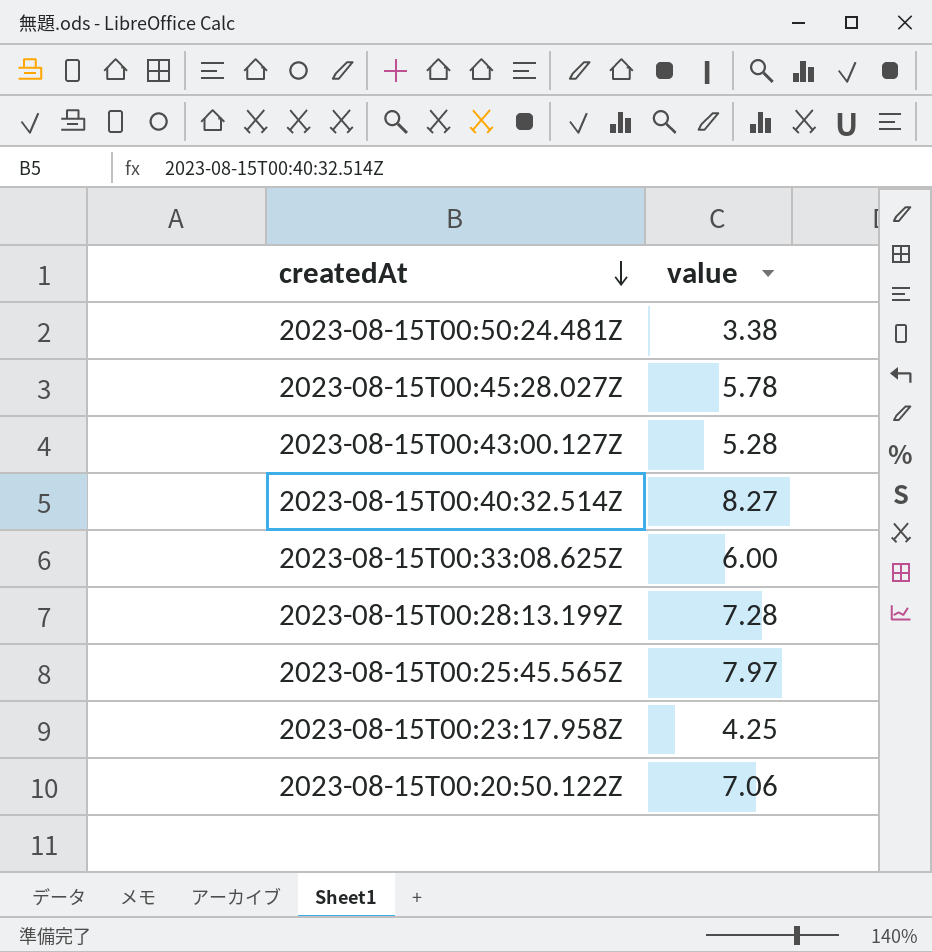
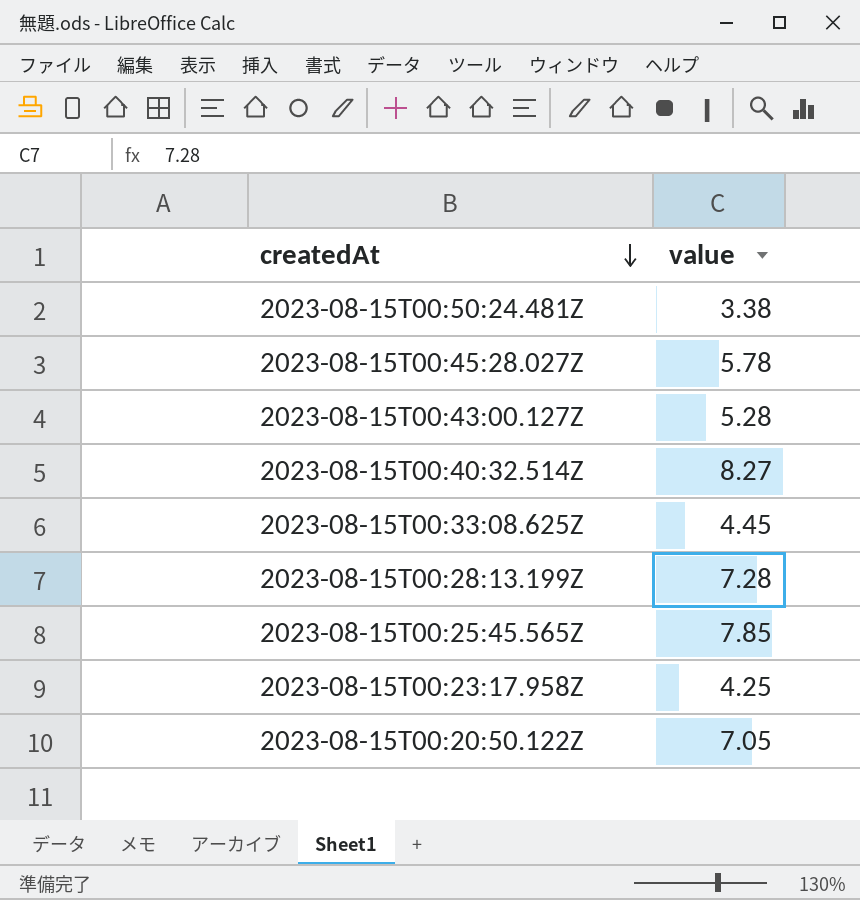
2023-08-15T00:33:08.625Z | value: 6.00 -> 4.45
2023-08-15T00:25:45.565Z | value: 7.97 -> 7.85
2023-08-15T00:20:50.122Z | value: 7.06 -> 7.05

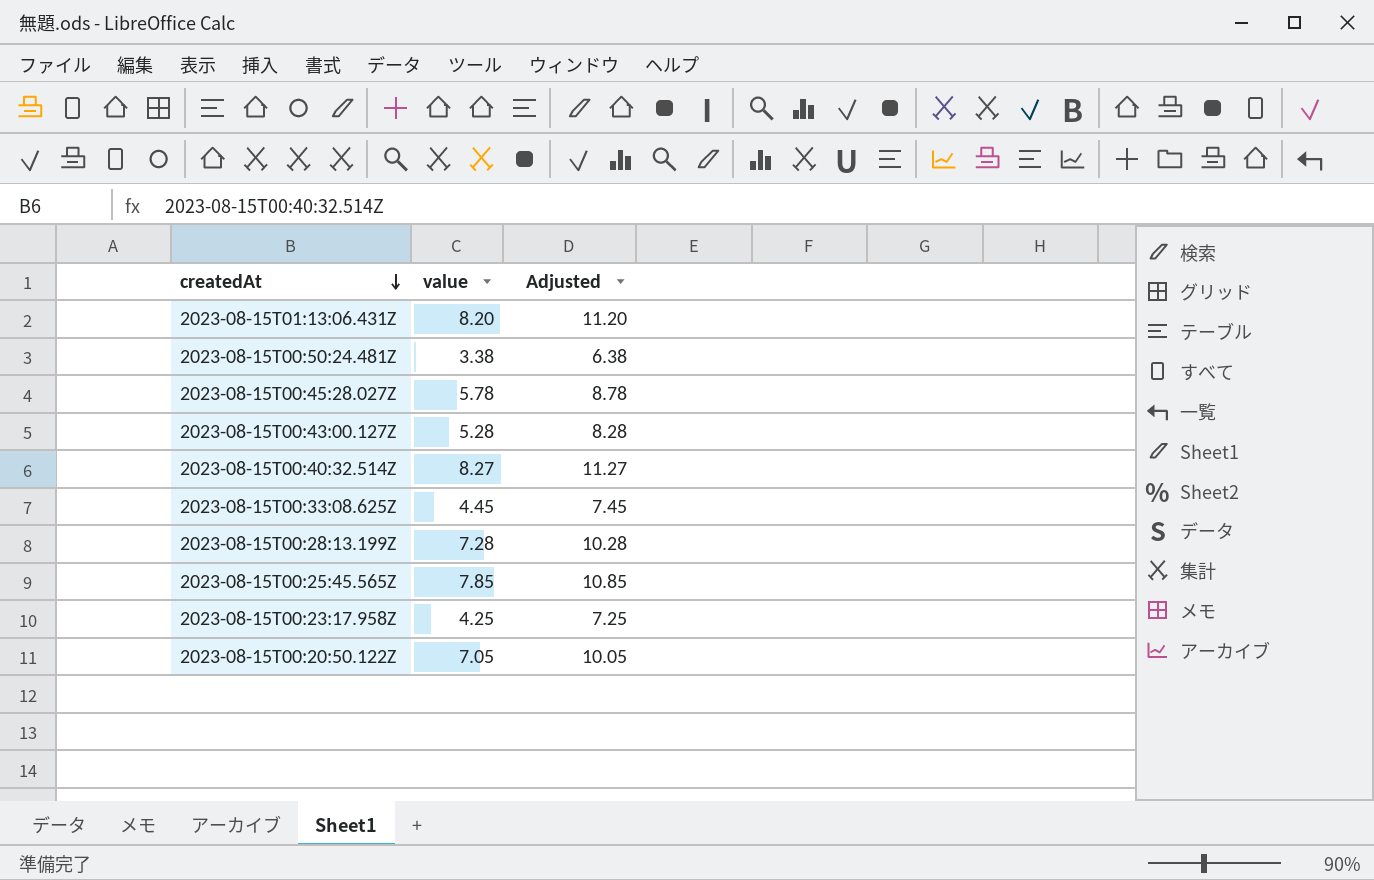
column Adjusted | formula: none -> [value] + 3
row 2023-08-15T01:13:06.431Z: none -> 8.20 | 11.20

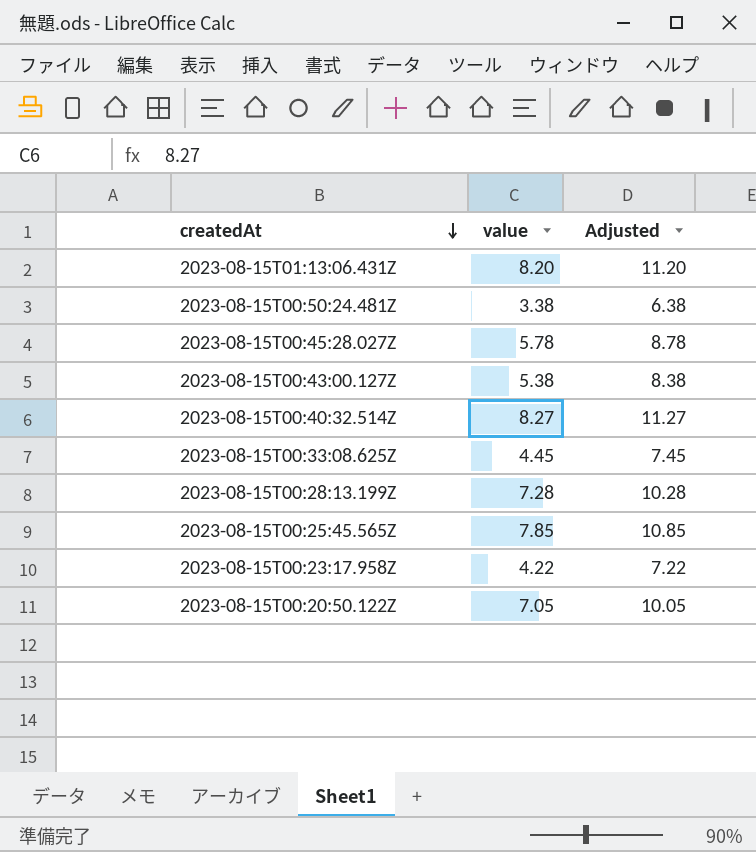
2023-08-15T00:43:00.127Z | value: 5.28 -> 5.38
2023-08-15T00:43:00.127Z | Adjusted: 8.28 -> 8.38
2023-08-15T00:23:17.958Z | value: 4.25 -> 4.22
2023-08-15T00:23:17.958Z | Adjusted: 7.25 -> 7.22

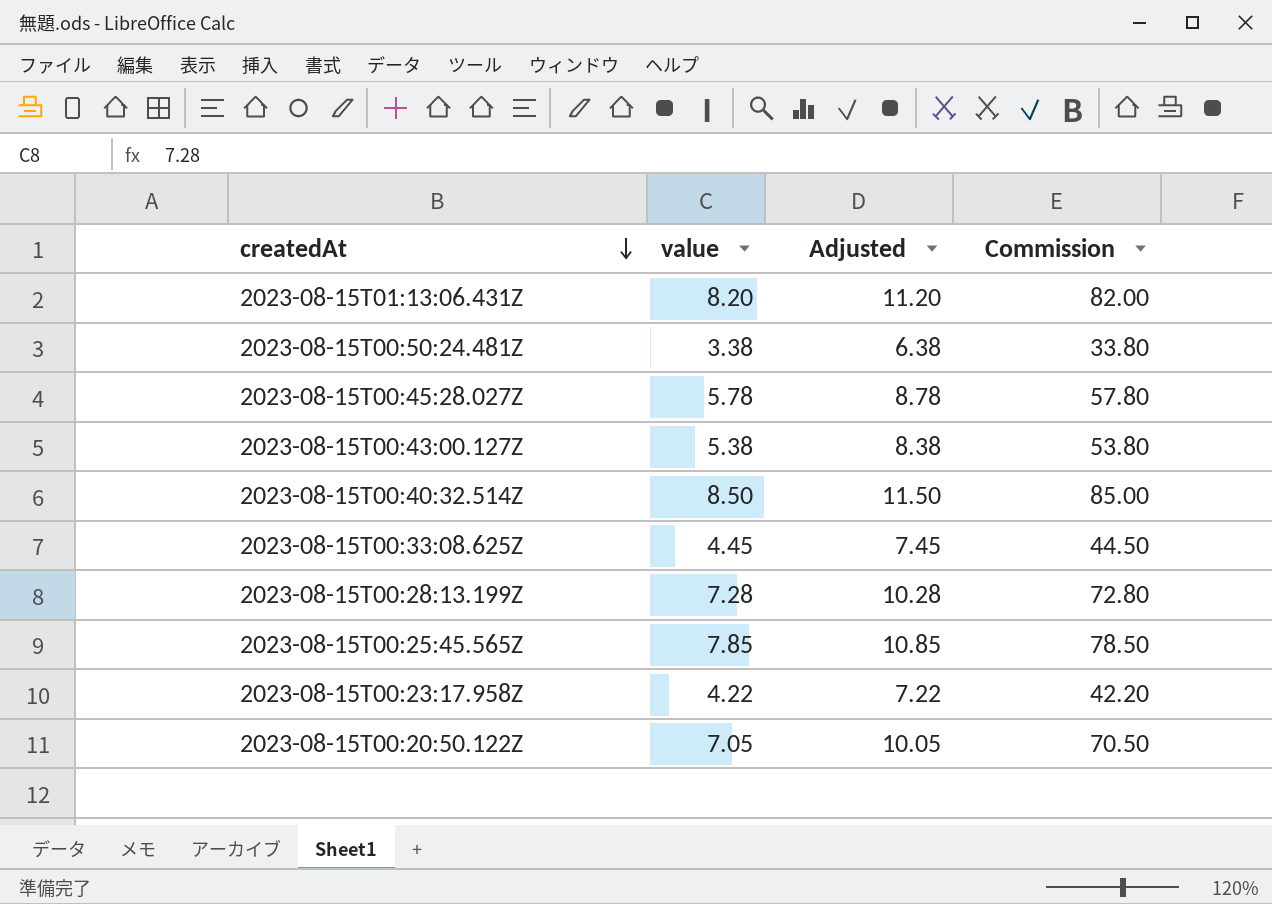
column Commission | formula: none -> [value] * 10
2023-08-15T00:40:32.514Z | value: 8.27 -> 8.50
2023-08-15T00:40:32.514Z | Adjusted: 11.27 -> 11.50

